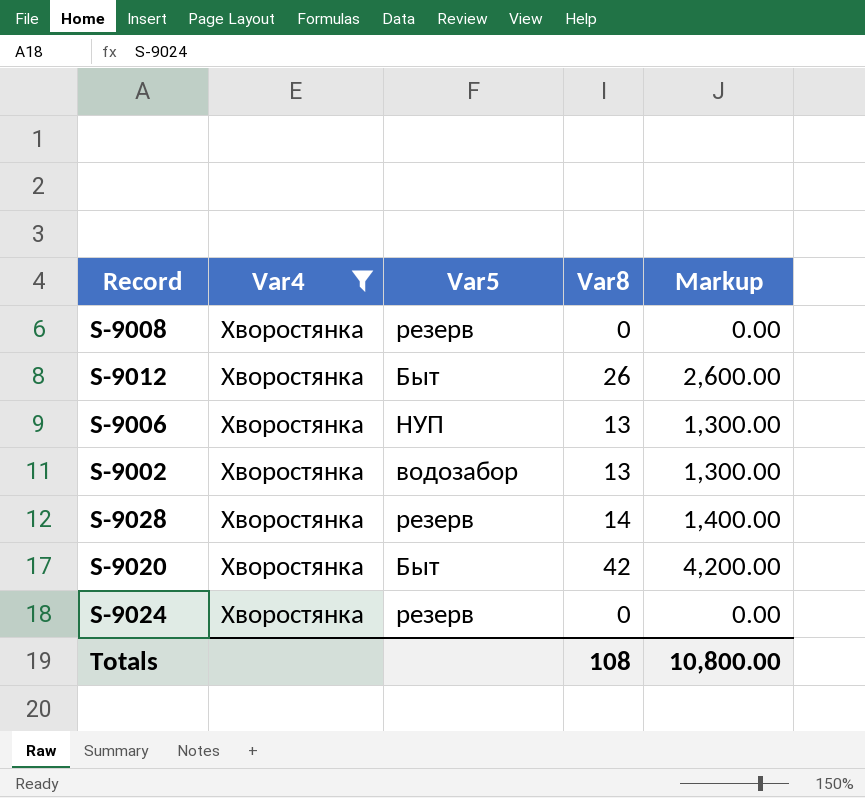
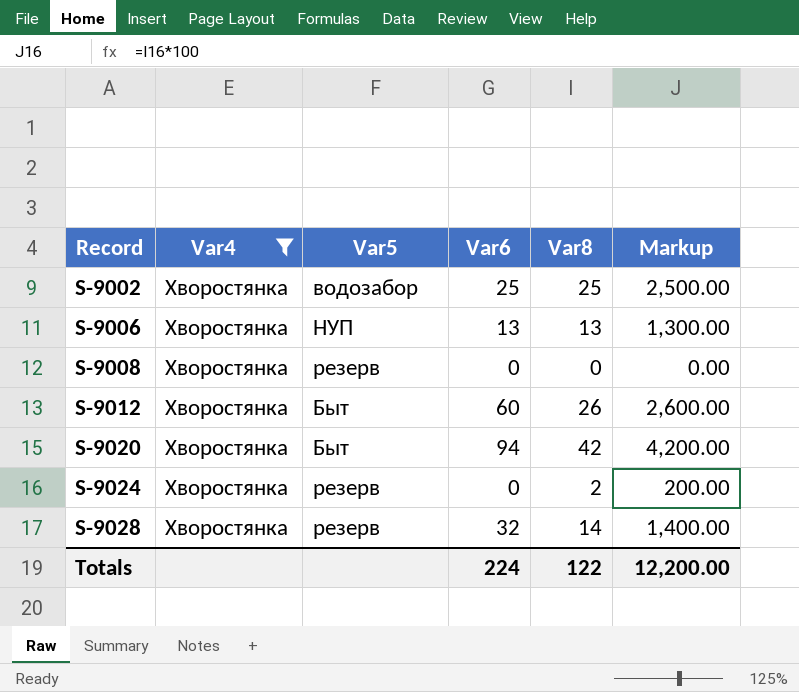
row order: none -> Record ascending
column Var6 | position: none -> 4
S-9002 | Var8: 13 -> 25
S-9002 | Markup: 1,300.00 -> 2,500.00
S-9024 | Var8: 0 -> 2
S-9024 | Markup: 0.00 -> 200.00
Totals | Var8: 108 -> 122
Totals | Markup: 10,800.00 -> 12,200.00

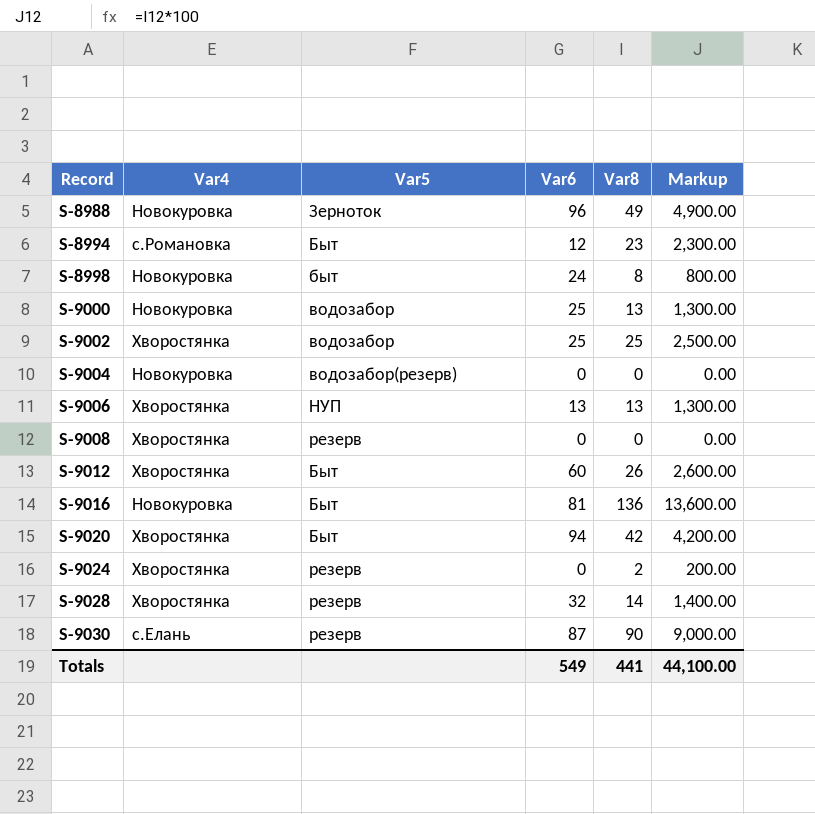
filter: Var4 = Хворостянка -> none
Totals | Var6: 224 -> 549
Totals | Var8: 122 -> 441
Totals | Markup: 12,200.00 -> 44,100.00

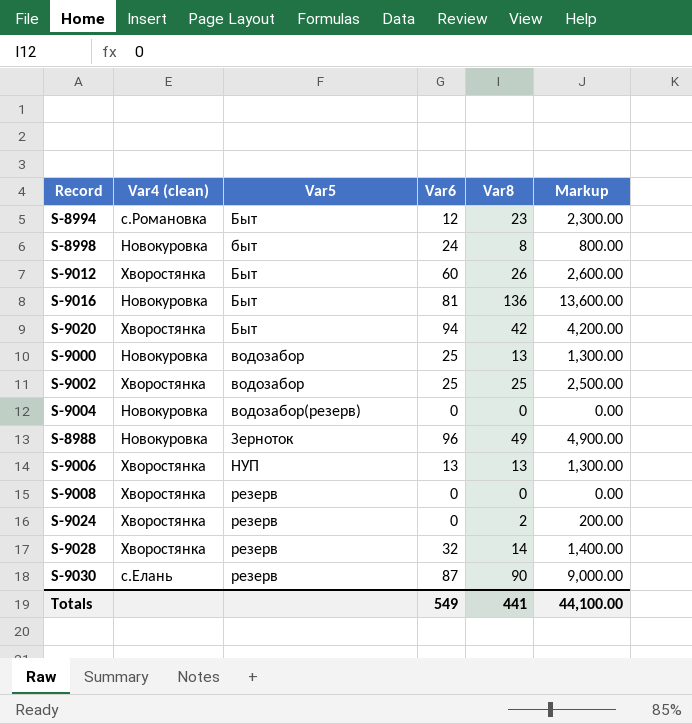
row order: Record ascending -> Var5 ascending
column name: Var4 -> Var4 (clean)

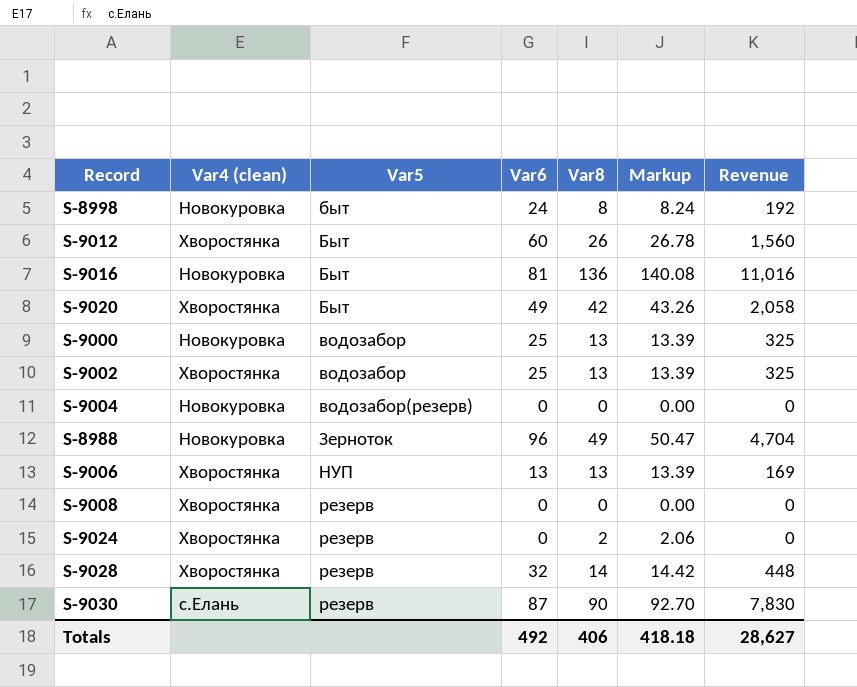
column Markup | formula: [Var8] * 100 -> [Var8] * 1.03
column Revenue | formula: none -> [Var6] * [Var8]
row S-8994: с.Романовка | Быт | 12 | 23 | 2,300.00 -> none
S-9020 | Var6: 94 -> 49
S-9002 | Var8: 25 -> 13
Totals | Var6: 549 -> 492
Totals | Var8: 441 -> 406
Totals | Markup: 44,100.00 -> 418.18

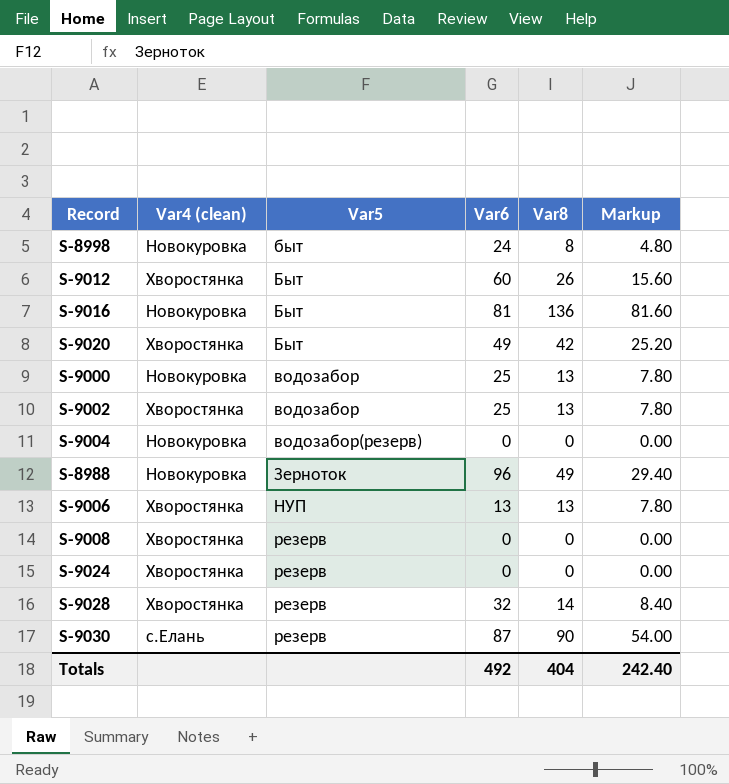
column Revenue | formula: [Var6] * [Var8] -> none
column Markup | formula: [Var8] * 1.03 -> [Var8] * 0.6
S-9024 | Var8: 2 -> 0
Totals | Var8: 406 -> 404
Totals | Markup: 418.18 -> 242.40

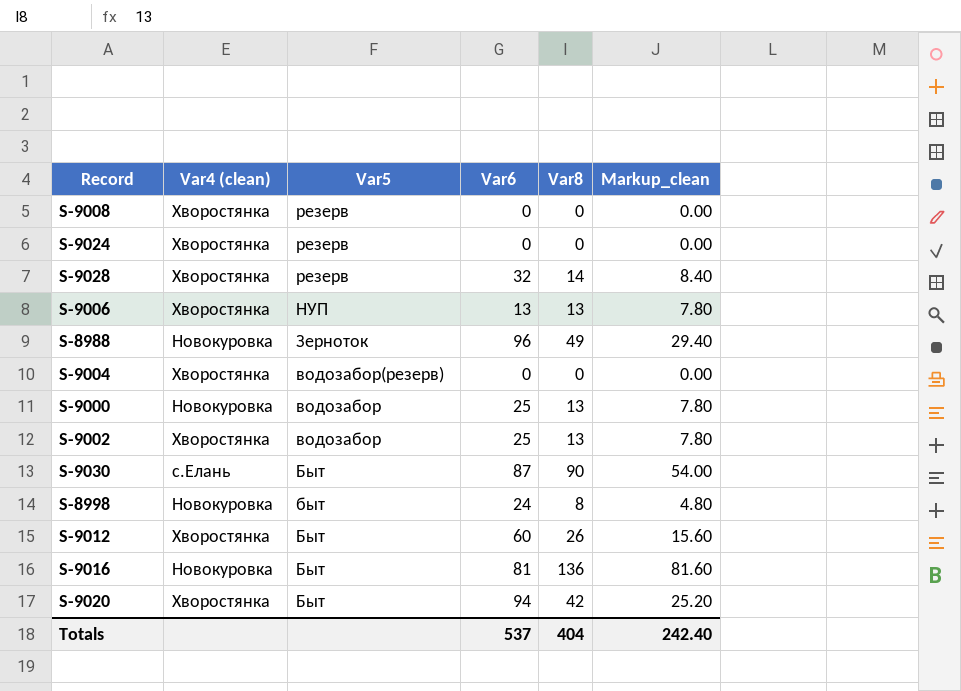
row order: Var5 ascending -> Var5 descending
column name: Markup -> Markup_clean
S-9004 | Var4 (clean): Новокуровка -> Хворостянка
S-9030 | Var5: резерв -> Быт
S-9020 | Var6: 49 -> 94
Totals | Var6: 492 -> 537

